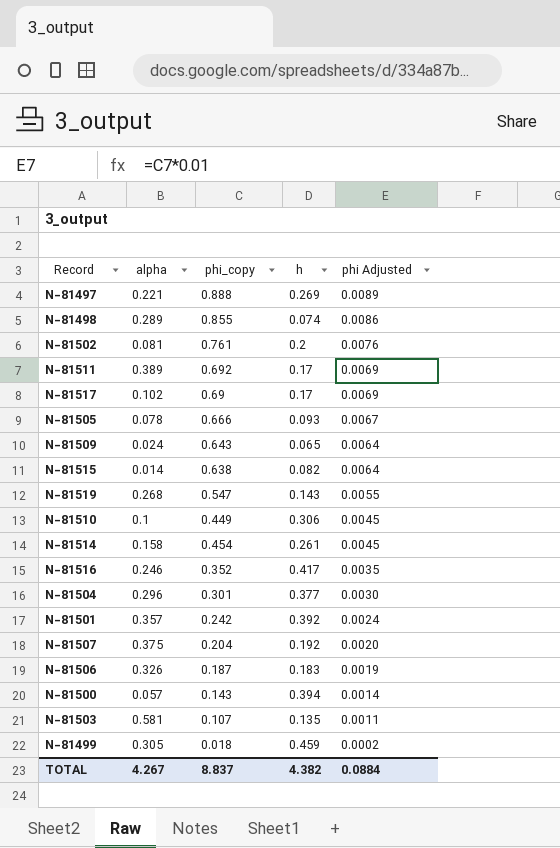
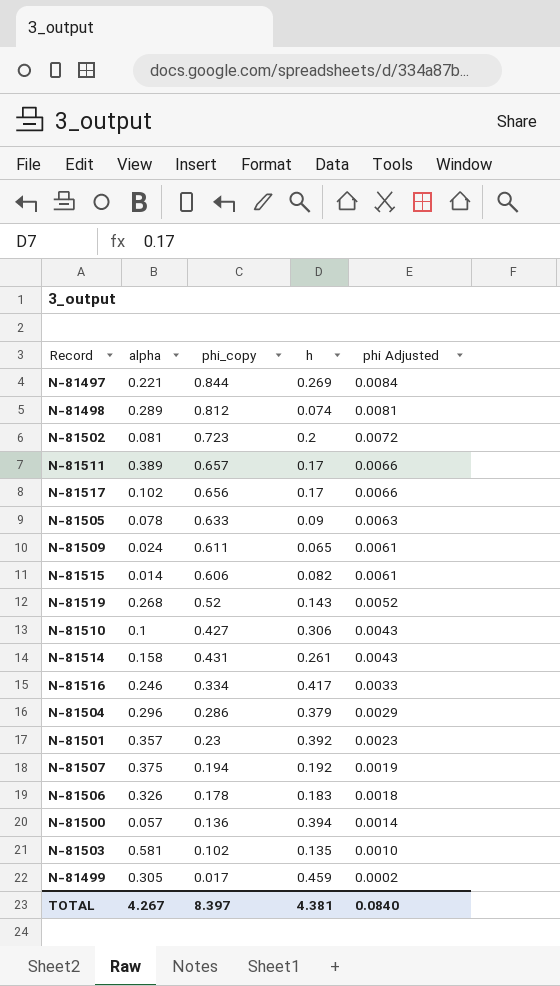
N-81497 | phi_copy: 0.888 -> 0.844
N-81497 | phi Adjusted: 0.0089 -> 0.0084
N-81498 | phi_copy: 0.855 -> 0.812
N-81498 | phi Adjusted: 0.0086 -> 0.0081
N-81502 | phi_copy: 0.761 -> 0.723
N-81502 | phi Adjusted: 0.0076 -> 0.0072
N-81511 | phi_copy: 0.692 -> 0.657
N-81511 | phi Adjusted: 0.0069 -> 0.0066
N-81517 | phi_copy: 0.69 -> 0.656
N-81517 | phi Adjusted: 0.0069 -> 0.0066
N-81505 | phi_copy: 0.666 -> 0.633
N-81505 | h: 0.093 -> 0.09
N-81505 | phi Adjusted: 0.0067 -> 0.0063
N-81509 | phi_copy: 0.643 -> 0.611
N-81509 | phi Adjusted: 0.0064 -> 0.0061
N-81515 | phi_copy: 0.638 -> 0.606
N-81515 | phi Adjusted: 0.0064 -> 0.0061
N-81519 | phi_copy: 0.547 -> 0.52
N-81519 | phi Adjusted: 0.0055 -> 0.0052
N-81510 | phi_copy: 0.449 -> 0.427
N-81510 | phi Adjusted: 0.0045 -> 0.0043
N-81514 | phi_copy: 0.454 -> 0.431
N-81514 | phi Adjusted: 0.0045 -> 0.0043
N-81516 | phi_copy: 0.352 -> 0.334
N-81516 | phi Adjusted: 0.0035 -> 0.0033
N-81504 | phi_copy: 0.301 -> 0.286
N-81504 | h: 0.377 -> 0.379
N-81504 | phi Adjusted: 0.0030 -> 0.0029
N-81501 | phi_copy: 0.242 -> 0.23
N-81501 | phi Adjusted: 0.0024 -> 0.0023
N-81507 | phi_copy: 0.204 -> 0.194
N-81507 | phi Adjusted: 0.0020 -> 0.0019
N-81506 | phi_copy: 0.187 -> 0.178
N-81506 | phi Adjusted: 0.0019 -> 0.0018
N-81500 | phi_copy: 0.143 -> 0.136
N-81503 | phi_copy: 0.107 -> 0.102
N-81503 | phi Adjusted: 0.0011 -> 0.0010
N-81499 | phi_copy: 0.018 -> 0.017
TOTAL | phi_copy: 8.837 -> 8.397
TOTAL | h: 4.382 -> 4.381
TOTAL | phi Adjusted: 0.0884 -> 0.0840

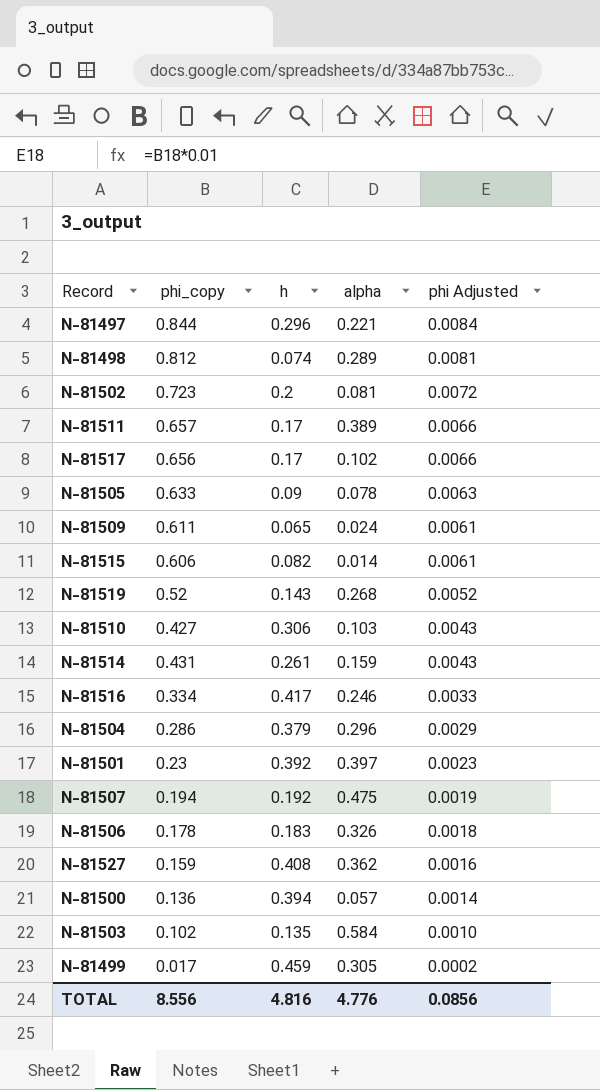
column alpha | position: 2 -> 4
N-81497 | h: 0.269 -> 0.296
N-81510 | alpha: 0.1 -> 0.103
N-81514 | alpha: 0.158 -> 0.159
N-81501 | alpha: 0.357 -> 0.397
N-81507 | alpha: 0.375 -> 0.475
row N-81527: none -> 0.159 | 0.408 | 0.362 | 0.0016
N-81503 | alpha: 0.581 -> 0.584
TOTAL | phi_copy: 8.397 -> 8.556
TOTAL | h: 4.381 -> 4.816
TOTAL | alpha: 4.267 -> 4.776
TOTAL | phi Adjusted: 0.0840 -> 0.0856

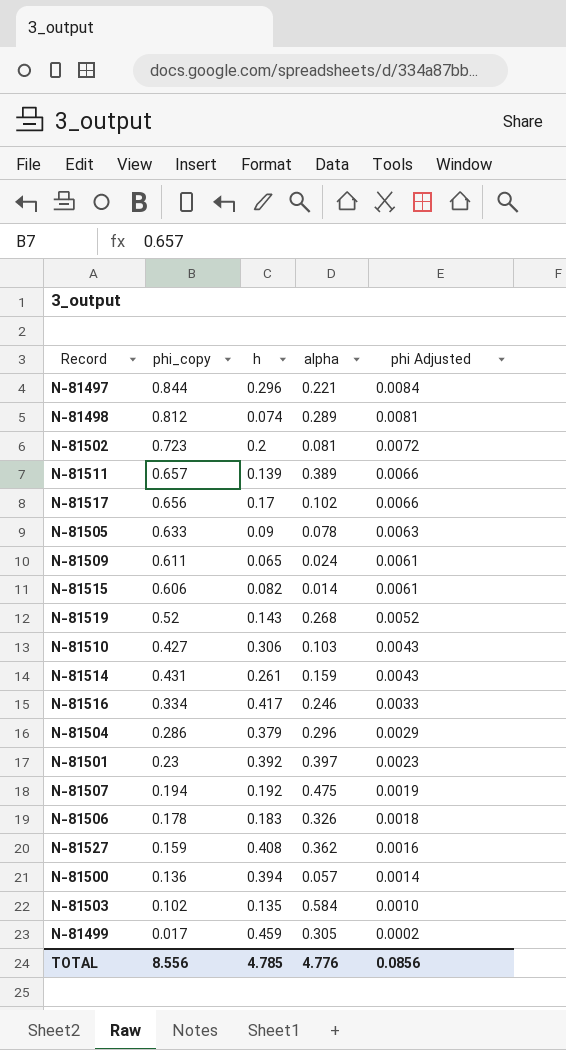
N-81511 | h: 0.17 -> 0.139
TOTAL | h: 4.816 -> 4.785

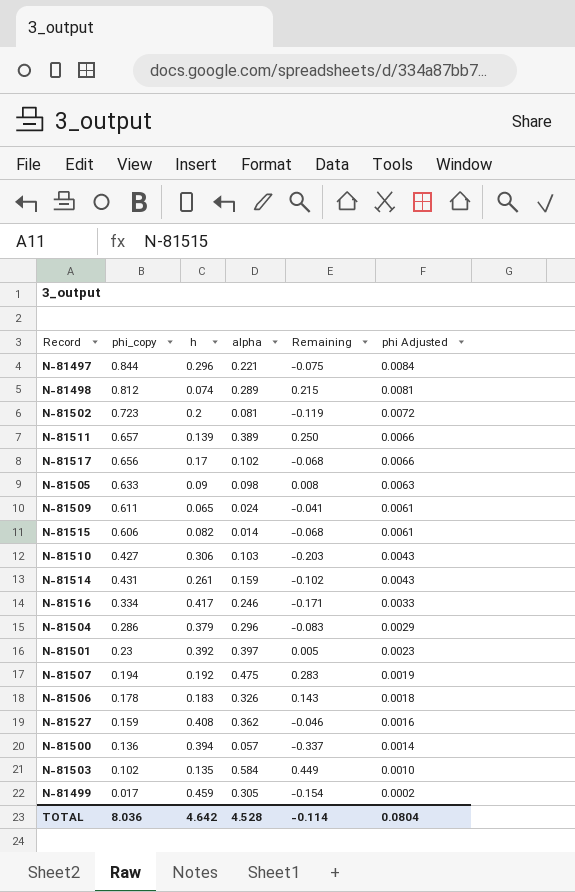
column Remaining | formula: none -> [alpha] - [h]
row N-81519: 0.52 | 0.143 | 0.268 | 0.0052 -> none
N-81505 | alpha: 0.078 -> 0.098
TOTAL | phi_copy: 8.556 -> 8.036
TOTAL | h: 4.785 -> 4.642
TOTAL | alpha: 4.776 -> 4.528
TOTAL | phi Adjusted: 0.0856 -> 0.0804

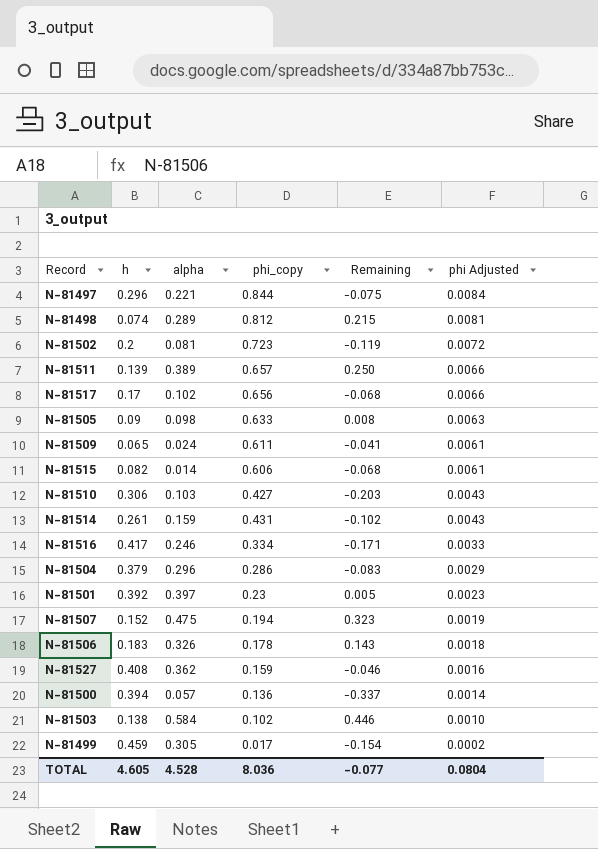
column phi_copy | position: 2 -> 4
N-81507 | h: 0.192 -> 0.152
N-81507 | Remaining: 0.283 -> 0.323
N-81503 | h: 0.135 -> 0.138
N-81503 | Remaining: 0.449 -> 0.446
TOTAL | h: 4.642 -> 4.605
TOTAL | Remaining: -0.114 -> -0.077

